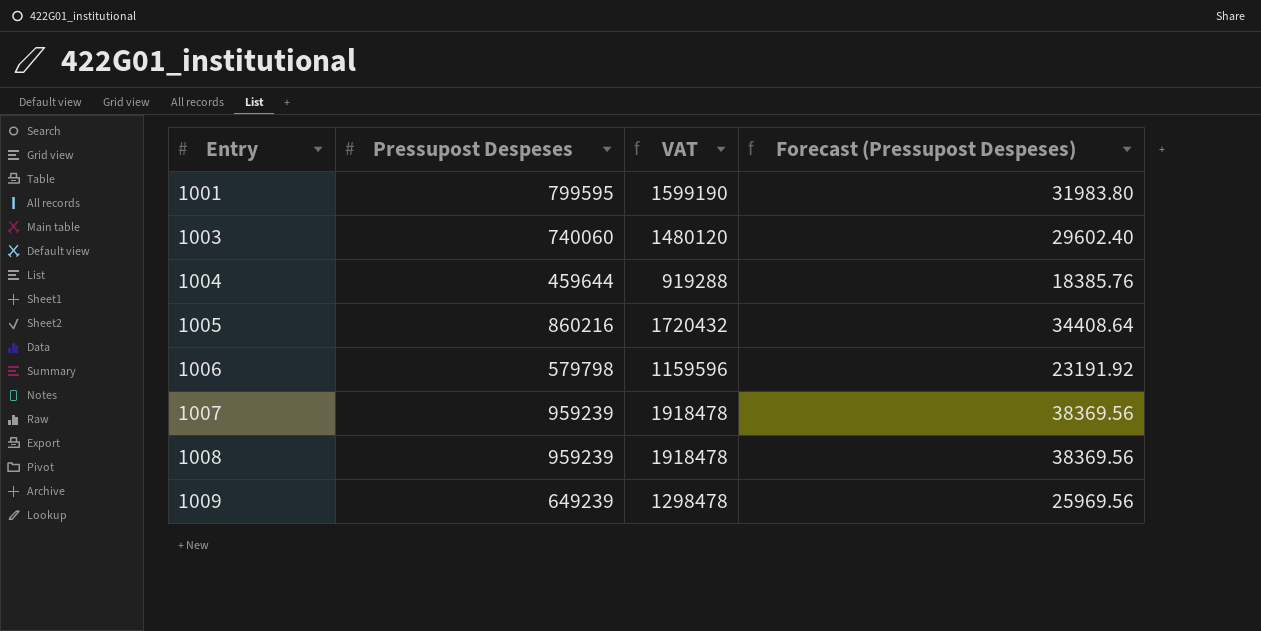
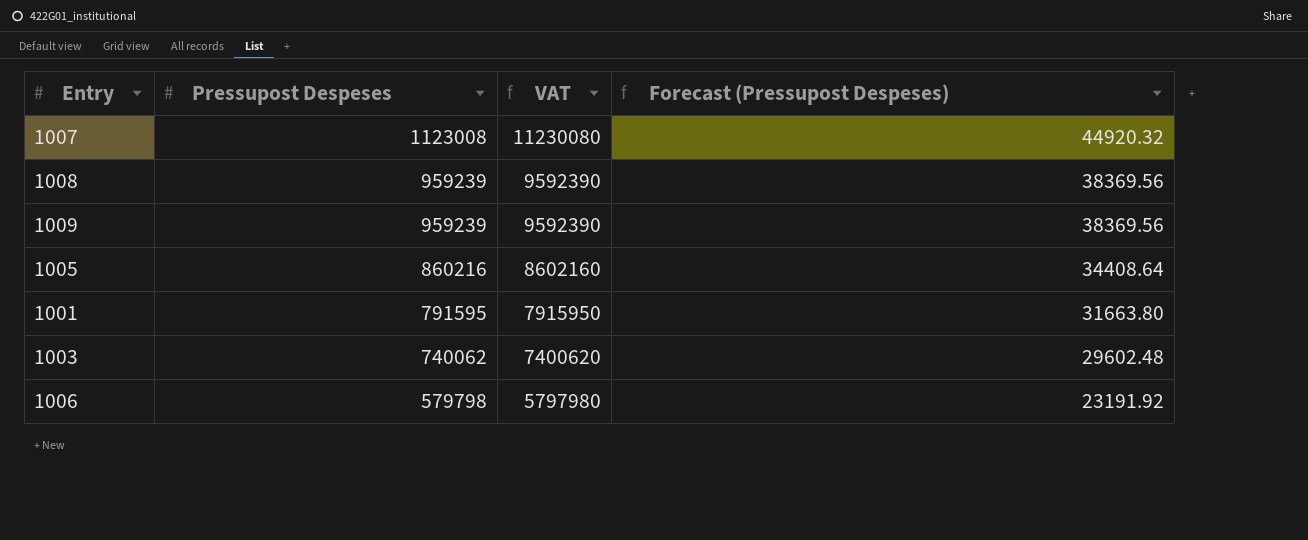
row order: Entry ascending -> Pressupost Despeses descending
column VAT | formula: [Pressupost Despeses] * 2 -> [Pressupost Despeses] * 10
row 1004: 459644 | 919288 | 18385.76 -> none
1007 | Pressupost Despeses: 959239 -> 1123008
1007 | Forecast (Pressupost Despeses): 38369.56 -> 44920.32
1009 | Pressupost Despeses: 649239 -> 959239
1009 | Forecast (Pressupost Despeses): 25969.56 -> 38369.56
1001 | Pressupost Despeses: 799595 -> 791595
1001 | Forecast (Pressupost Despeses): 31983.80 -> 31663.80
1003 | Pressupost Despeses: 740060 -> 740062
1003 | Forecast (Pressupost Despeses): 29602.40 -> 29602.48

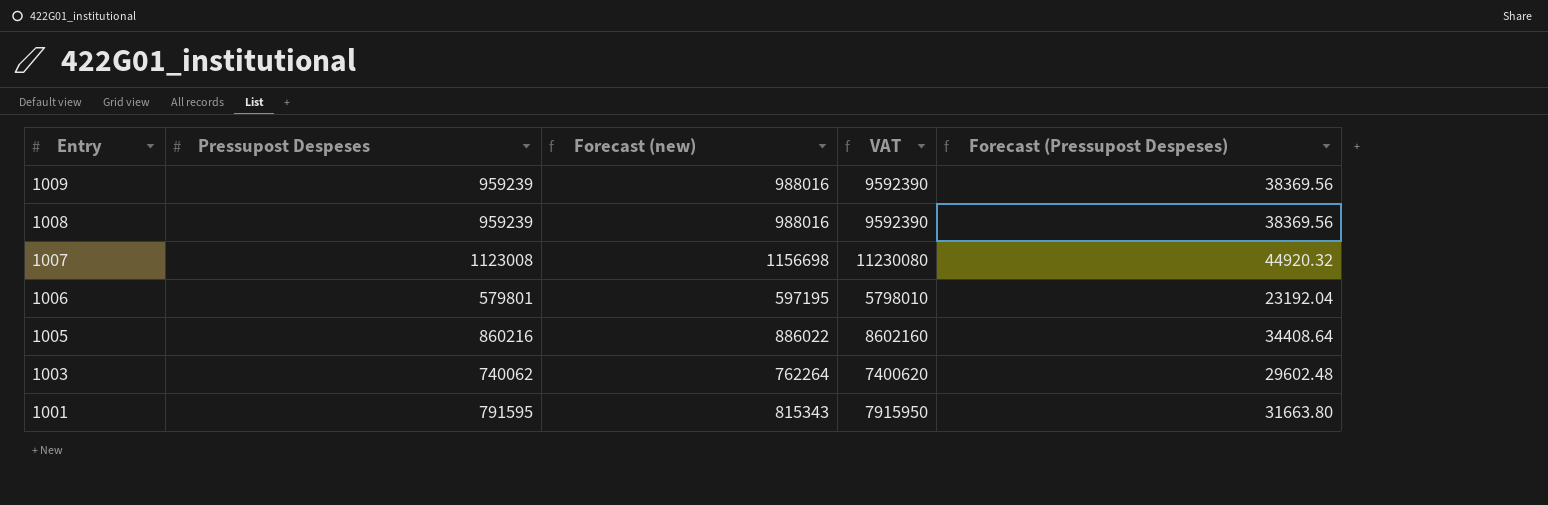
row order: Pressupost Despeses descending -> Entry descending
column Forecast (new) | formula: none -> [Pressupost Despeses] * 1.03
1006 | Pressupost Despeses: 579798 -> 579801
1006 | VAT: 5797980 -> 5798010
1006 | Forecast (Pressupost Despeses): 23191.92 -> 23192.04

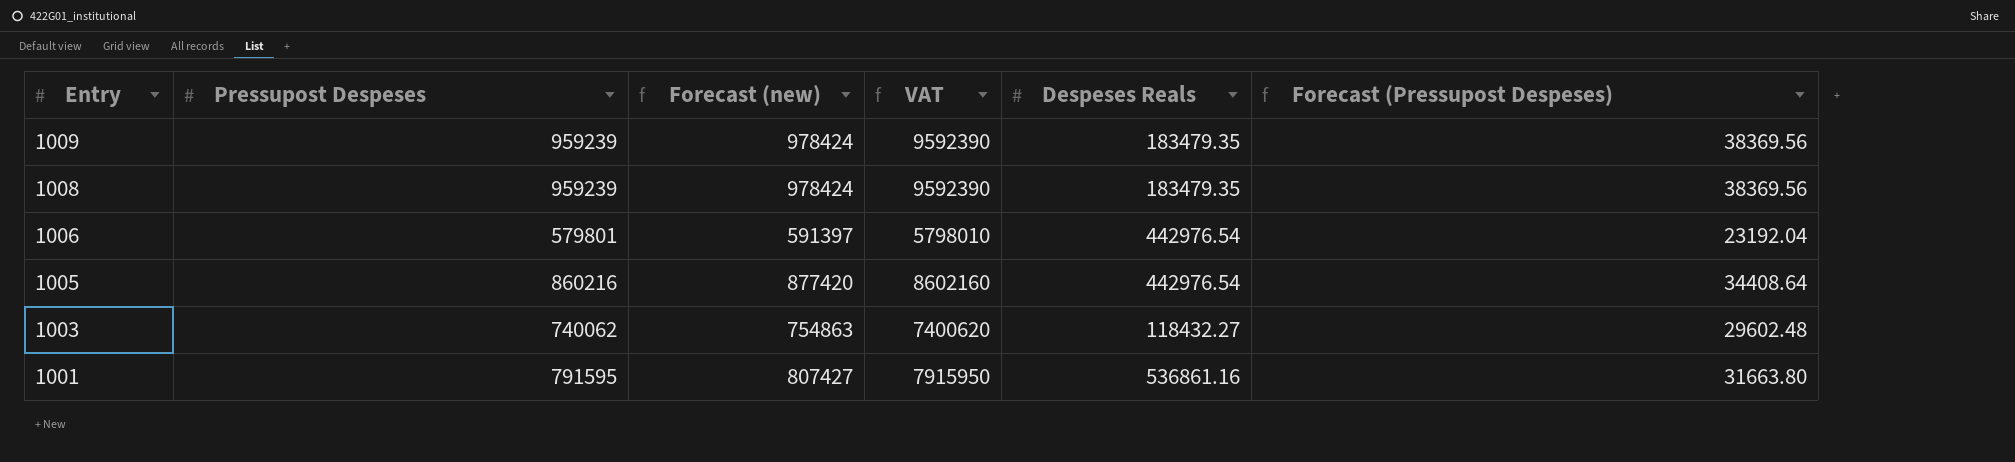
column Forecast (new) | formula: [Pressupost Despeses] * 1.03 -> [Pressupost Despeses] * 1.02
column Despeses Reals | position: none -> 5
row 1007: 1123008 | 1156698 | 11230080 | 44920.32 -> none

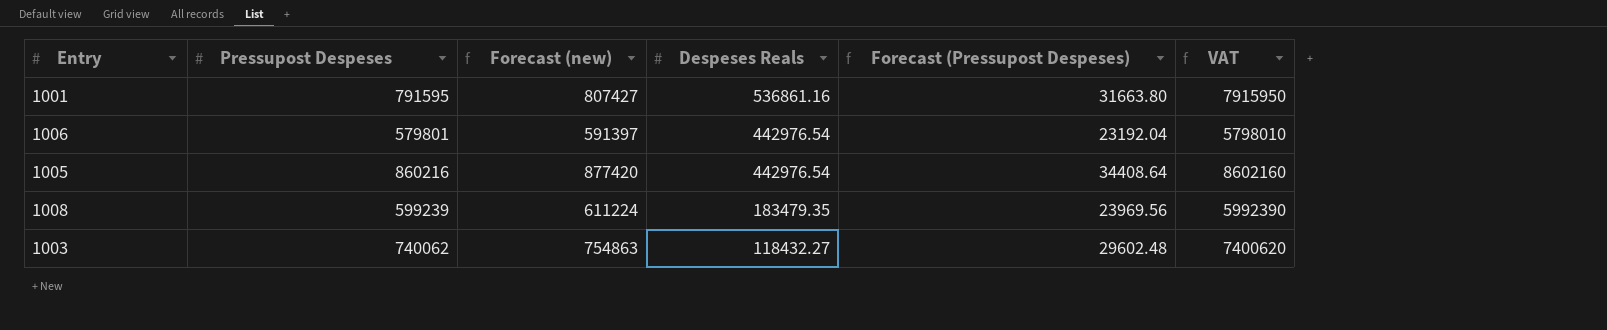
row order: Entry descending -> Despeses Reals descending
column VAT | position: 4 -> 6
row 1009: 959239 | 978424 | 9592390 | 183479.35 | 38369.56 -> none
1008 | Pressupost Despeses: 959239 -> 599239
1008 | Forecast (new): 978424 -> 611224
1008 | Forecast (Pressupost Despeses): 38369.56 -> 23969.56
1008 | VAT: 9592390 -> 5992390

